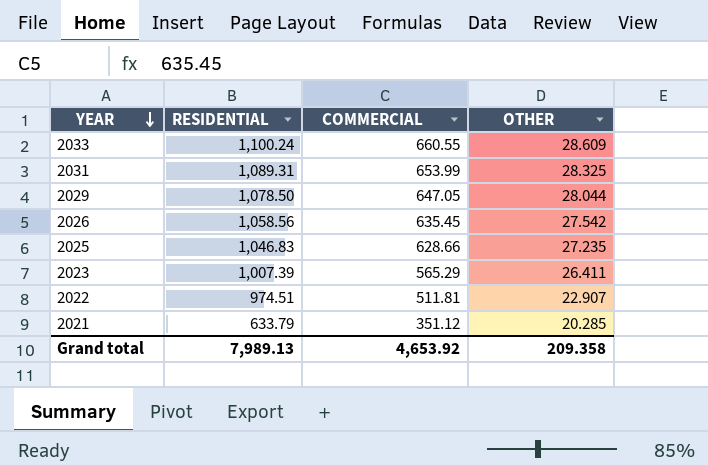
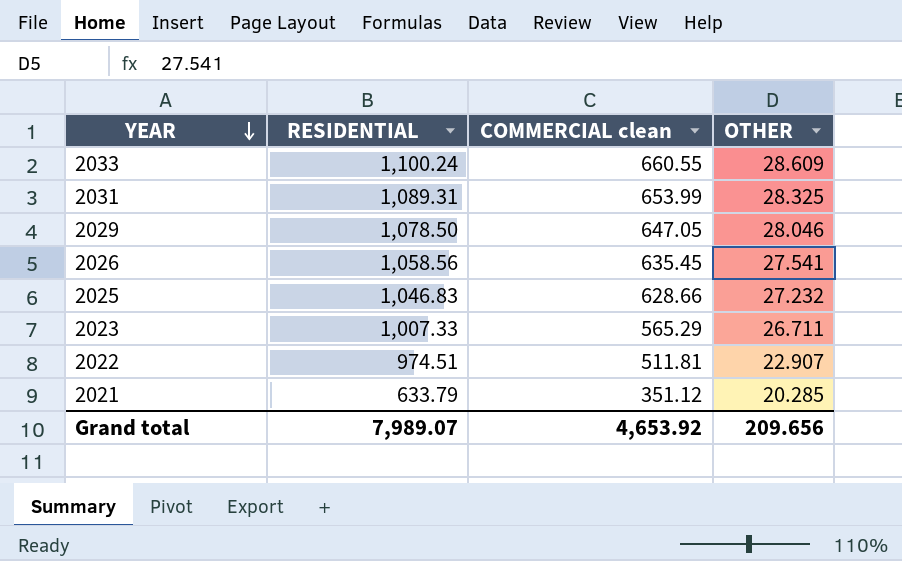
column name: COMMERCIAL -> COMMERCIAL clean
2029 | OTHER: 28.044 -> 28.046
2026 | OTHER: 27.542 -> 27.541
2025 | OTHER: 27.235 -> 27.232
2023 | RESIDENTIAL: 1,007.39 -> 1,007.33
2023 | OTHER: 26.411 -> 26.711
Grand total | RESIDENTIAL: 7,989.13 -> 7,989.07
Grand total | OTHER: 209.358 -> 209.656

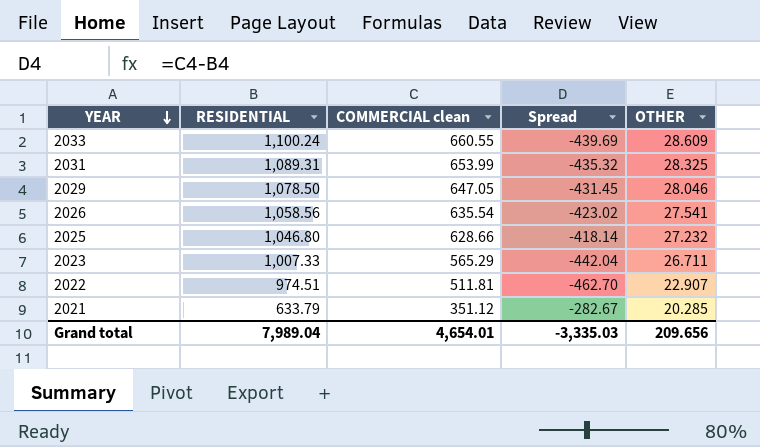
column Spread | formula: none -> [COMMERCIAL clean] - [RESIDENTIAL]
2026 | COMMERCIAL clean: 635.45 -> 635.54
2025 | RESIDENTIAL: 1,046.83 -> 1,046.80
Grand total | RESIDENTIAL: 7,989.07 -> 7,989.04
Grand total | COMMERCIAL clean: 4,653.92 -> 4,654.01

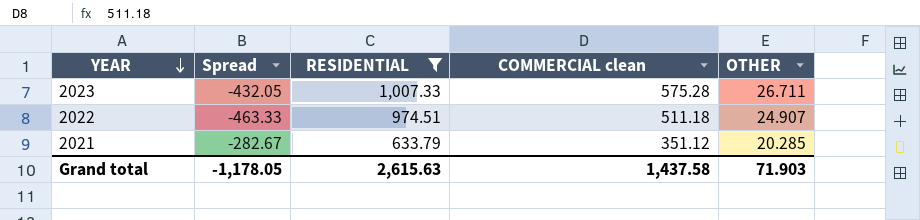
filter: none -> RESIDENTIAL <= 1,007.33
column Spread | position: 4 -> 2
2023 | Spread: -442.04 -> -432.05
2023 | COMMERCIAL clean: 565.29 -> 575.28
2022 | Spread: -462.70 -> -463.33
2022 | COMMERCIAL clean: 511.81 -> 511.18
2022 | OTHER: 22.907 -> 24.907
Grand total | Spread: -3,335.03 -> -1,178.05
Grand total | RESIDENTIAL: 7,989.04 -> 2,615.63
Grand total | COMMERCIAL clean: 4,654.01 -> 1,437.58
Grand total | OTHER: 209.656 -> 71.903

